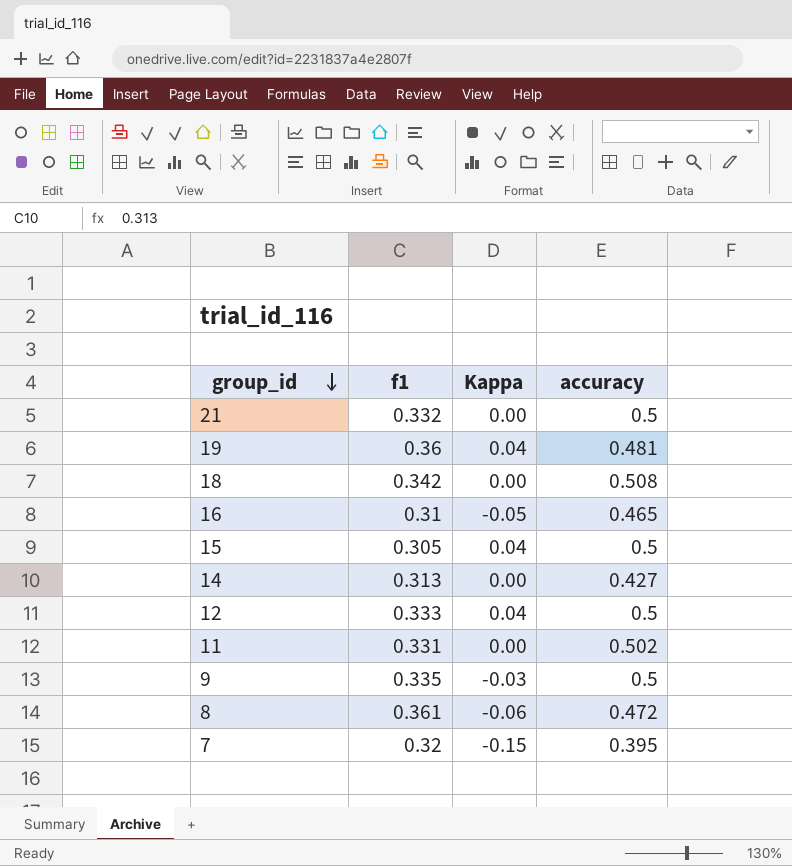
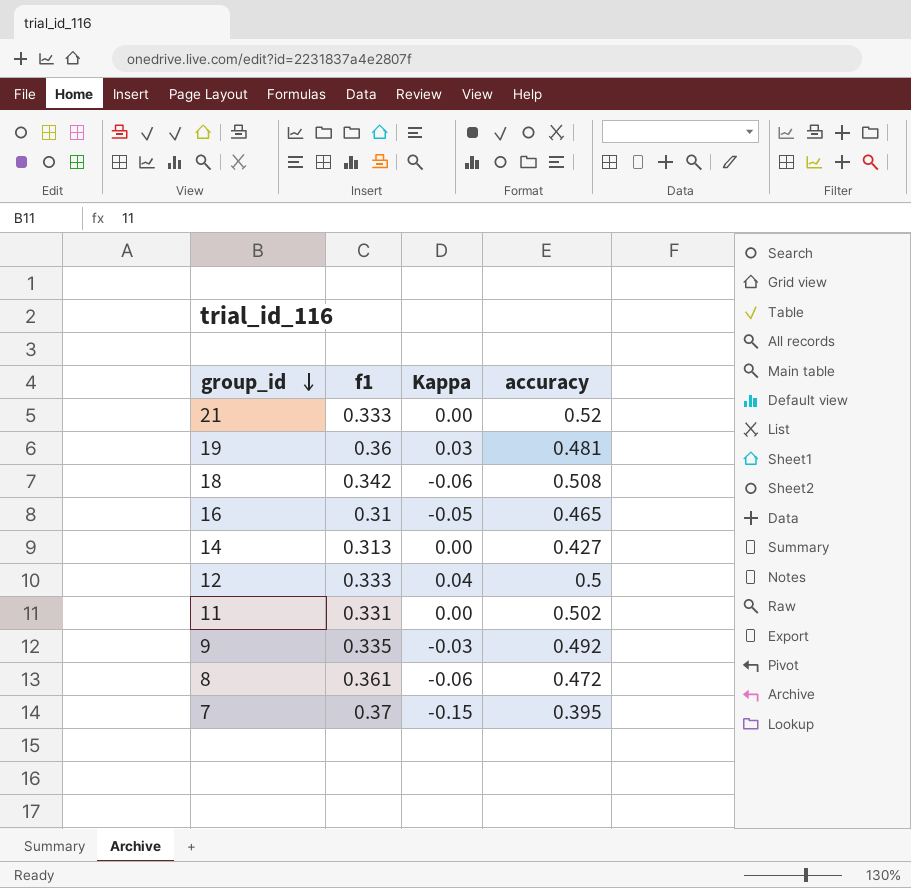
row 15: 0.305 | 0.04 | 0.5 -> none
21 | f1: 0.332 -> 0.333
21 | accuracy: 0.5 -> 0.52
19 | Kappa: 0.04 -> 0.03
18 | Kappa: 0.00 -> -0.06
9 | accuracy: 0.5 -> 0.492
7 | f1: 0.32 -> 0.37

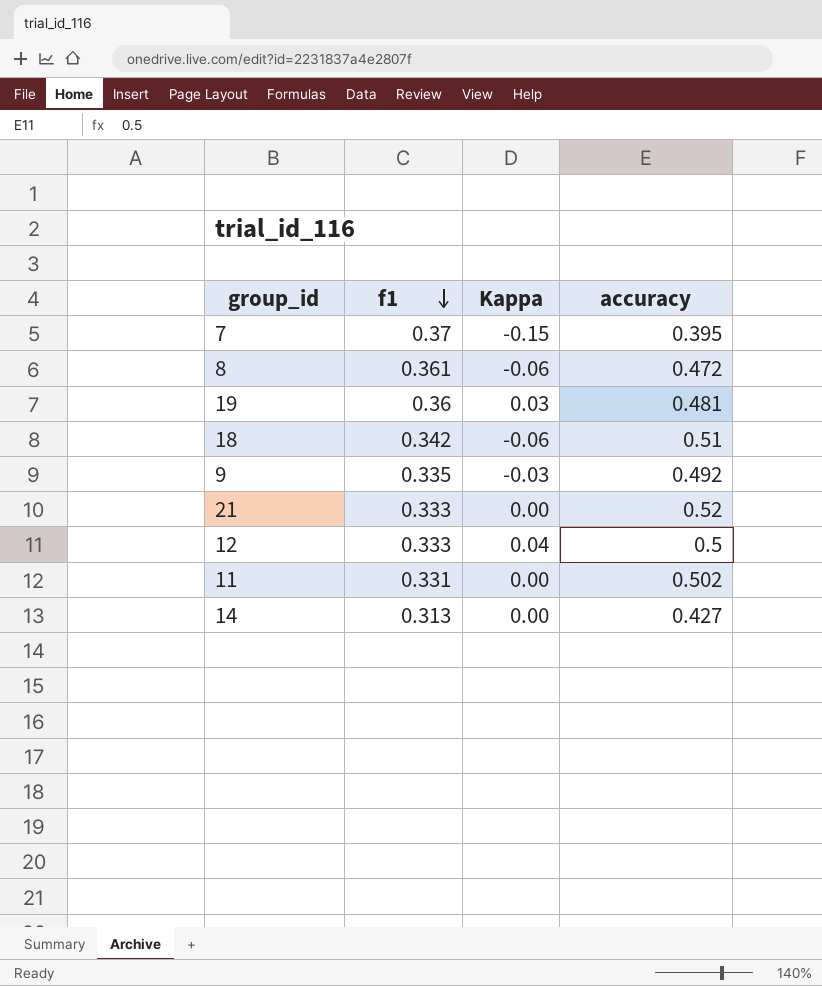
row order: group_id descending -> f1 descending
row 16: 0.31 | -0.05 | 0.465 -> none
18 | accuracy: 0.508 -> 0.51

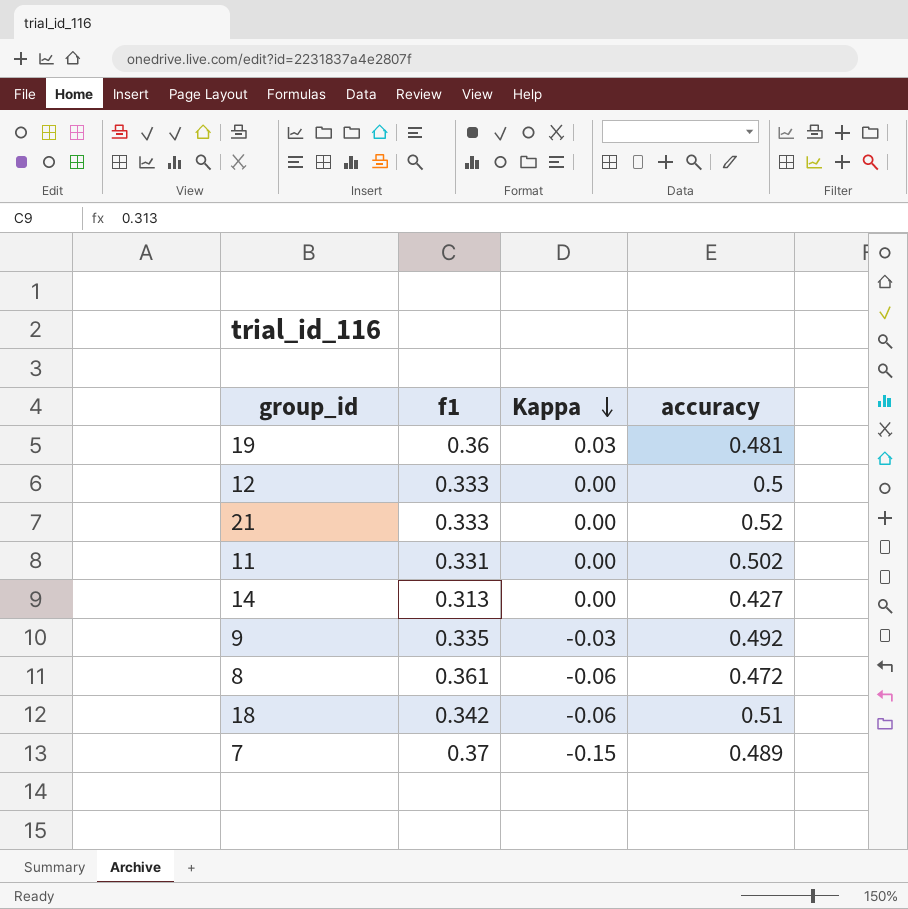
row order: f1 descending -> Kappa descending
12 | Kappa: 0.04 -> 0.00
7 | accuracy: 0.395 -> 0.489

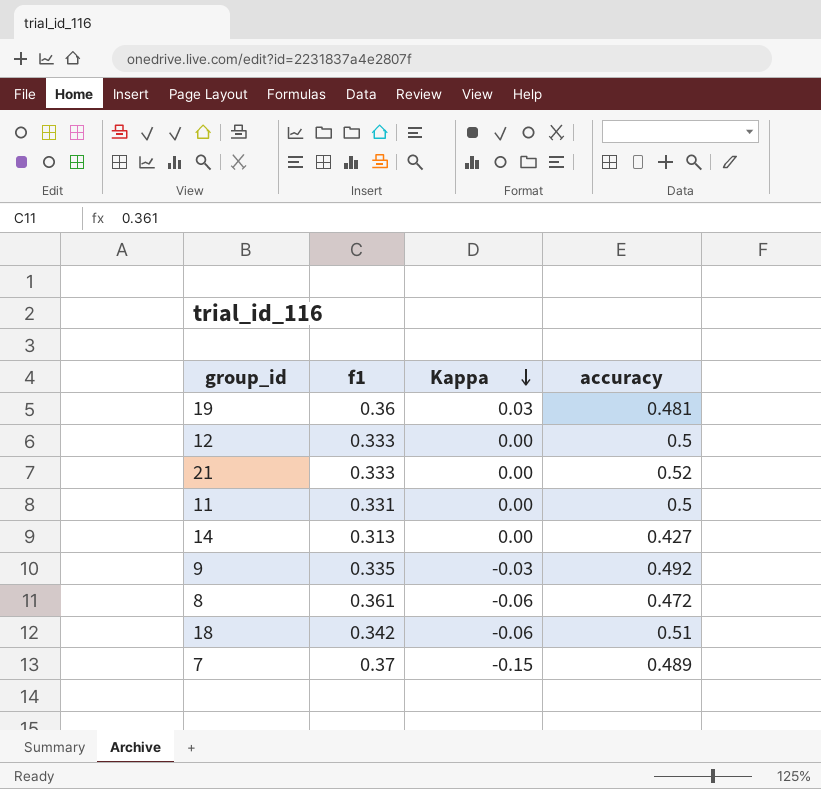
11 | accuracy: 0.502 -> 0.5

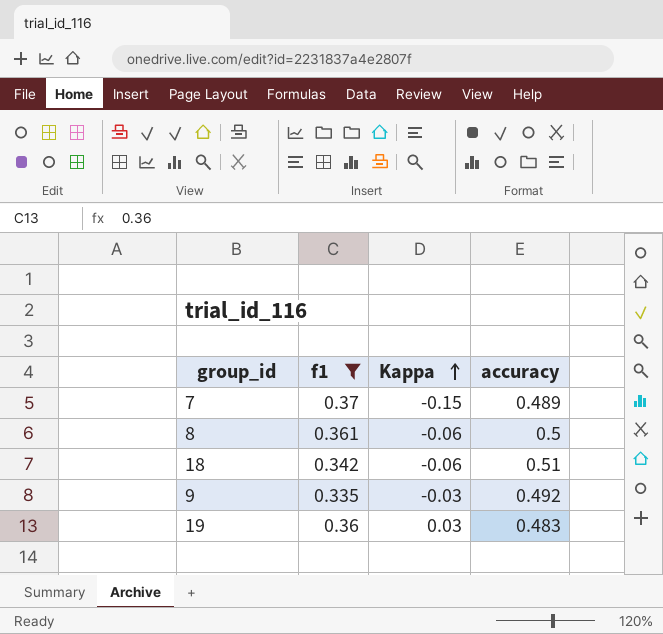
filter: none -> f1 >= 0.335
row order: Kappa descending -> Kappa ascending
8 | accuracy: 0.472 -> 0.5
19 | accuracy: 0.481 -> 0.483

